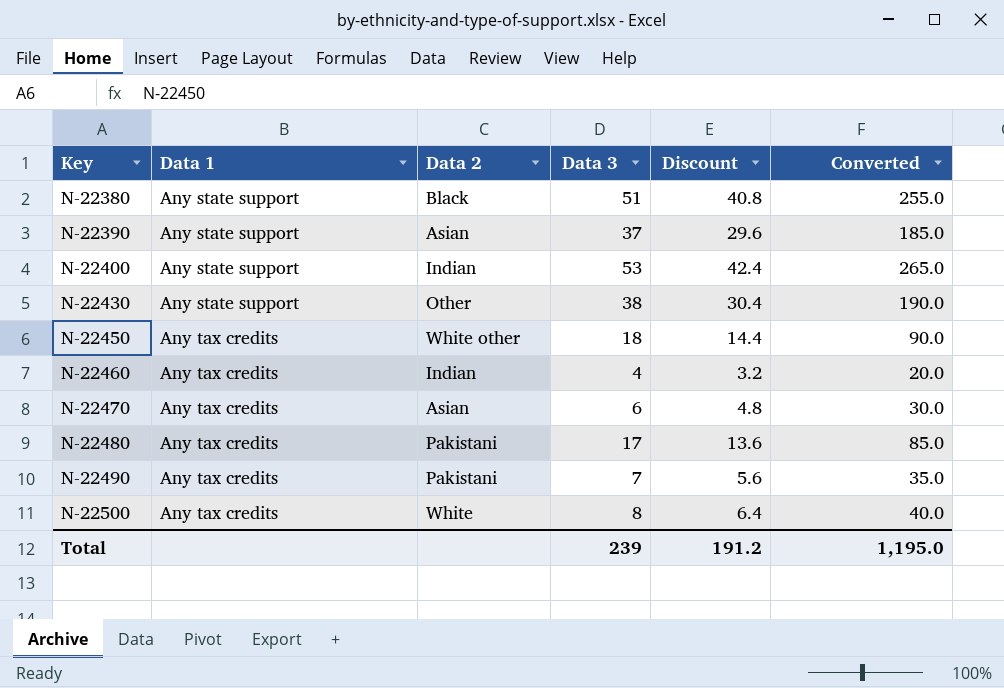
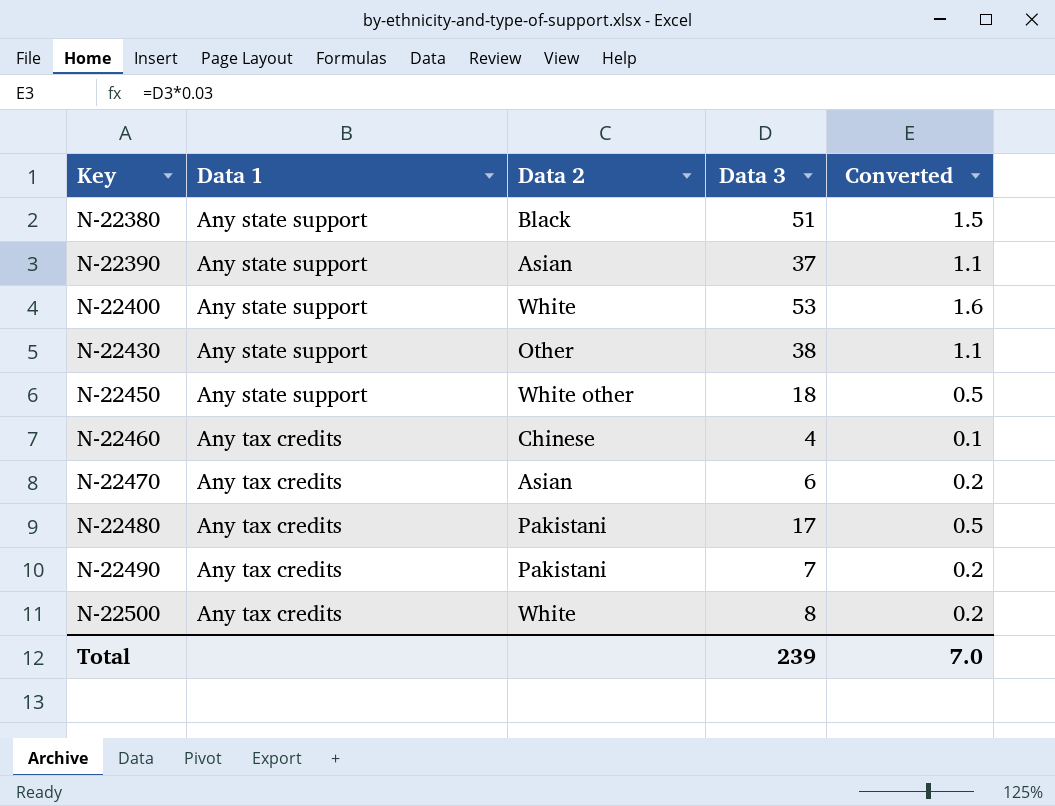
column Discount | formula: [Data 3] * 0.8 -> none
column Converted | formula: [Data 3] * 5 -> [Data 3] * 0.03
N-22400 | Data 2: Indian -> White
N-22450 | Data 1: Any tax credits -> Any state support
N-22460 | Data 2: Indian -> Chinese
Total | Converted: 1,195.0 -> 7.0

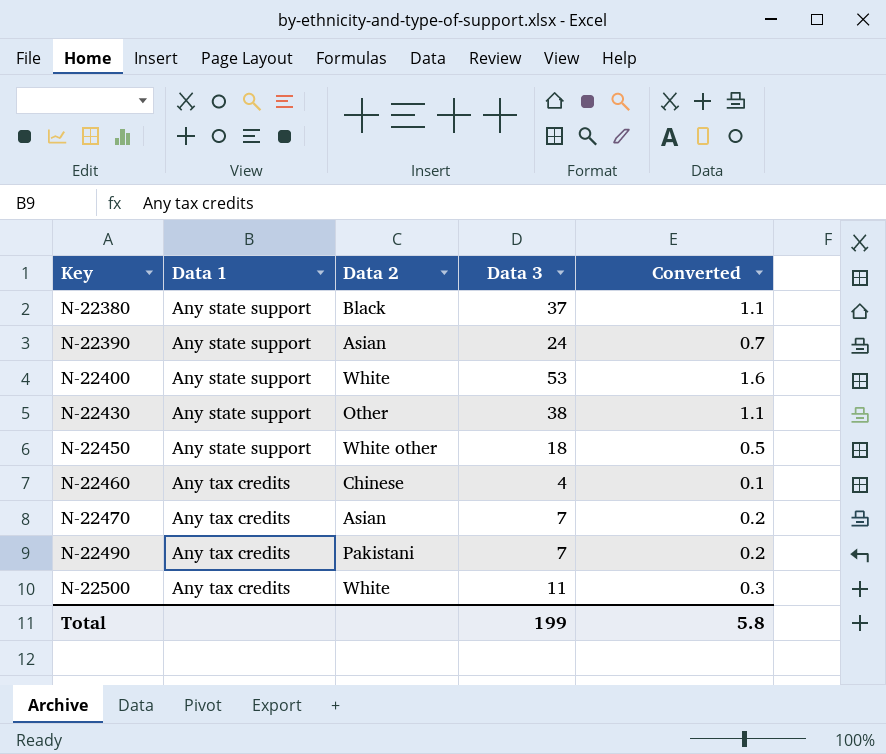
row N-22480: Any tax credits | Pakistani | 17 | 0.5 -> none
N-22380 | Data 3: 51 -> 37
N-22380 | Converted: 1.5 -> 1.1
N-22390 | Data 3: 37 -> 24
N-22390 | Converted: 1.1 -> 0.7
N-22470 | Data 3: 6 -> 7
N-22500 | Data 3: 8 -> 11
N-22500 | Converted: 0.2 -> 0.3
Total | Data 3: 239 -> 199
Total | Converted: 7.0 -> 5.8

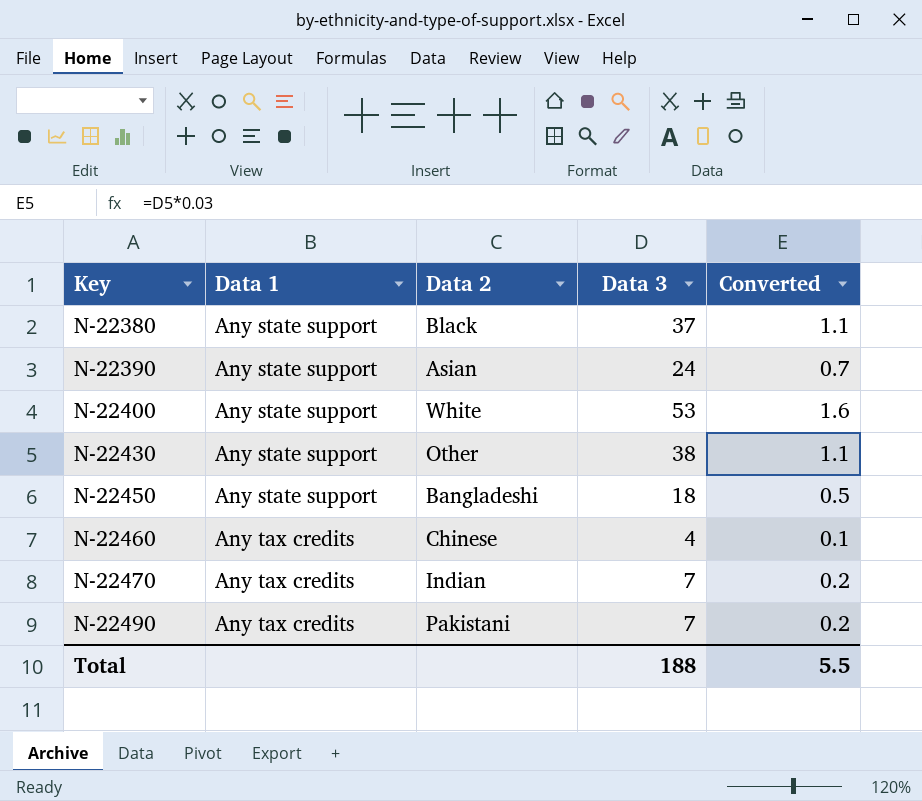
row N-22500: Any tax credits | White | 11 | 0.3 -> none
N-22450 | Data 2: White other -> Bangladeshi
N-22470 | Data 2: Asian -> Indian
Total | Data 3: 199 -> 188
Total | Converted: 5.8 -> 5.5

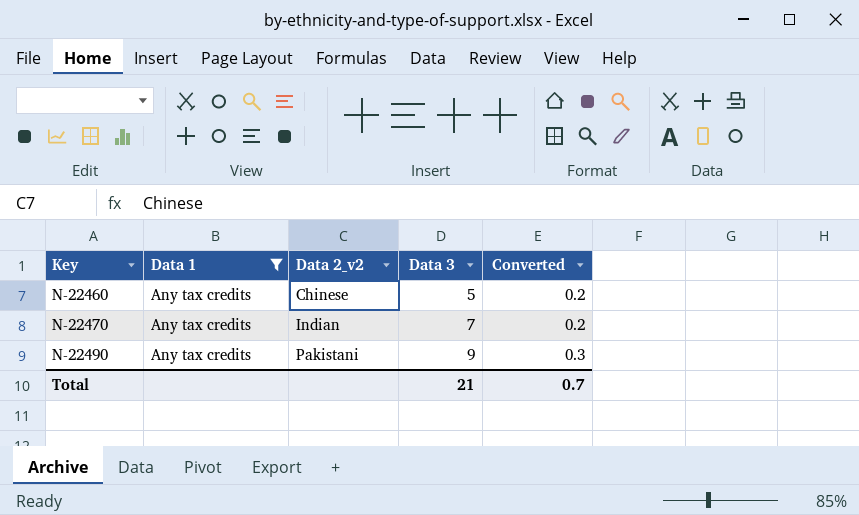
filter: none -> Data 1 = Any tax credits
column name: Data 2 -> Data 2_v2
N-22460 | Data 3: 4 -> 5
N-22460 | Converted: 0.1 -> 0.2
N-22490 | Data 3: 7 -> 9
N-22490 | Converted: 0.2 -> 0.3
Total | Data 3: 188 -> 21
Total | Converted: 5.5 -> 0.7

